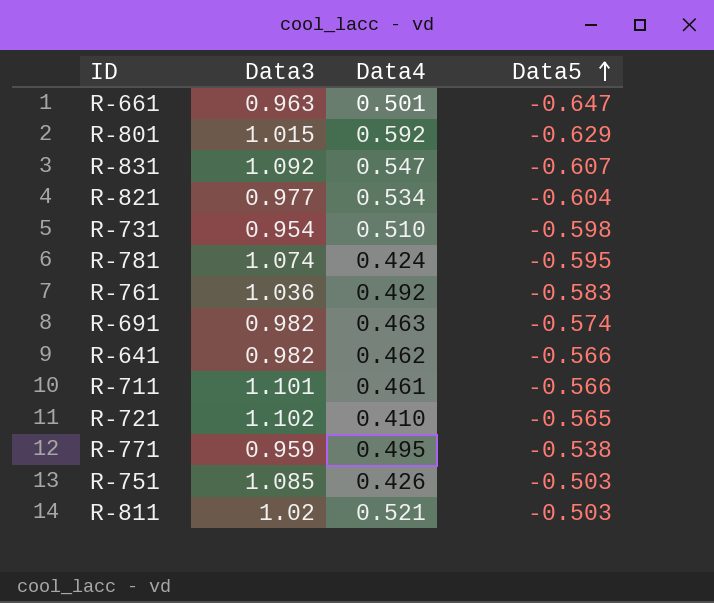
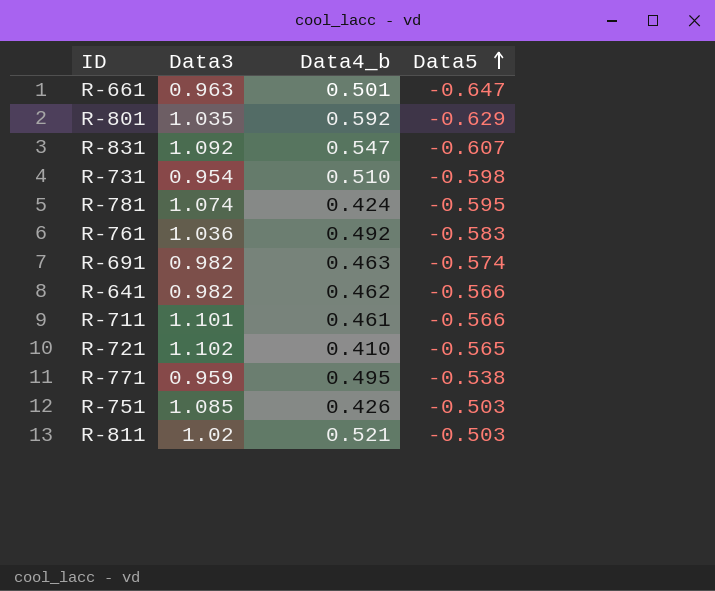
column name: Data4 -> Data4_b
row R-821: 0.977 | 0.534 | -0.604 -> none
R-801 | Data3: 1.015 -> 1.035

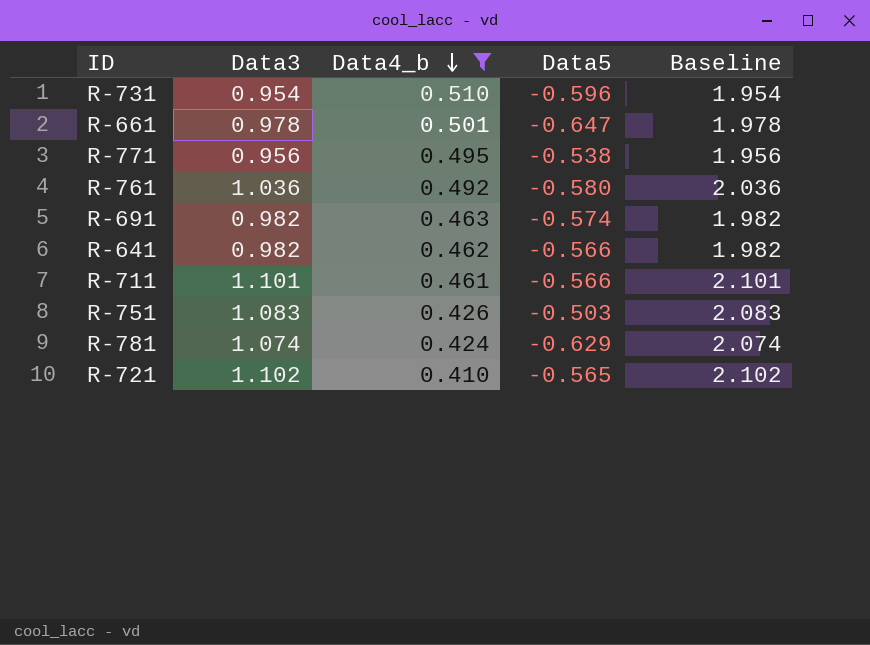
filter: none -> Data4_b <= 0.510
row order: Data5 ascending -> Data4_b descending
column Baseline | formula: none -> [Data3] + 1
R-731 | Data5: -0.598 -> -0.596
R-661 | Data3: 0.963 -> 0.978
R-771 | Data3: 0.959 -> 0.956
R-761 | Data5: -0.583 -> -0.580
R-751 | Data3: 1.085 -> 1.083
R-781 | Data5: -0.595 -> -0.629

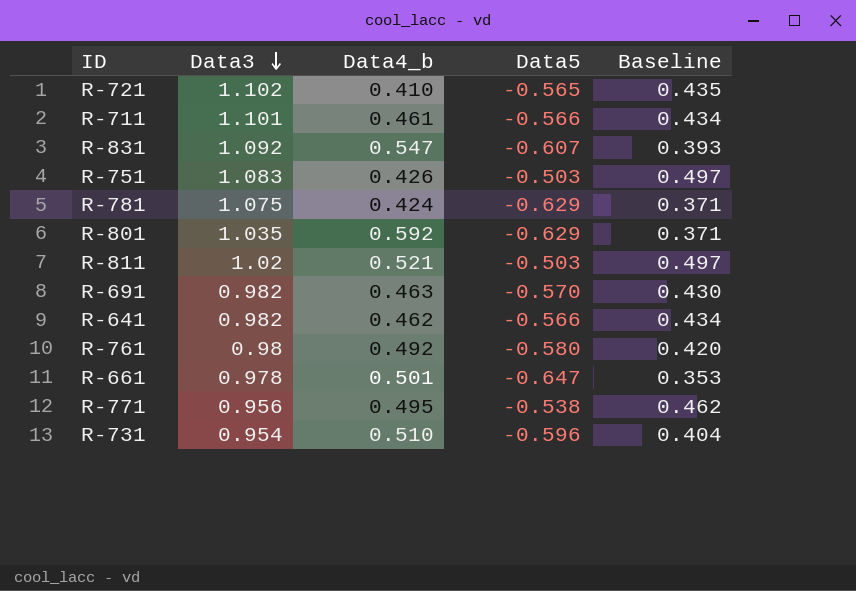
filter: Data4_b <= 0.510 -> none
row order: Data4_b descending -> Data3 descending
column Baseline | formula: [Data3] + 1 -> [Data5] + 1
R-781 | Data3: 1.074 -> 1.075
R-691 | Data5: -0.574 -> -0.570
R-761 | Data3: 1.036 -> 0.98

